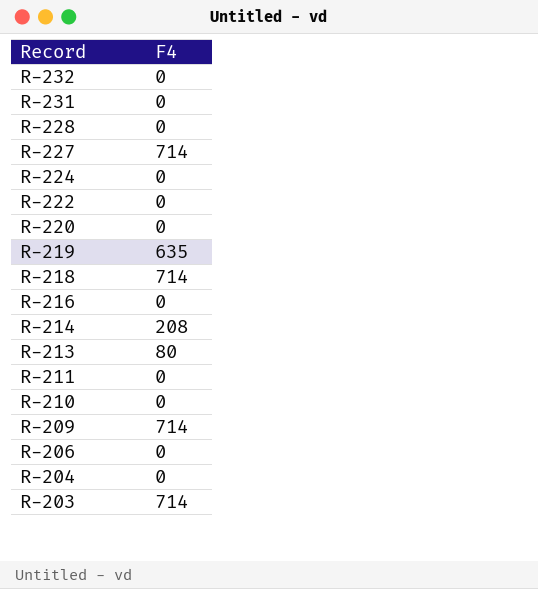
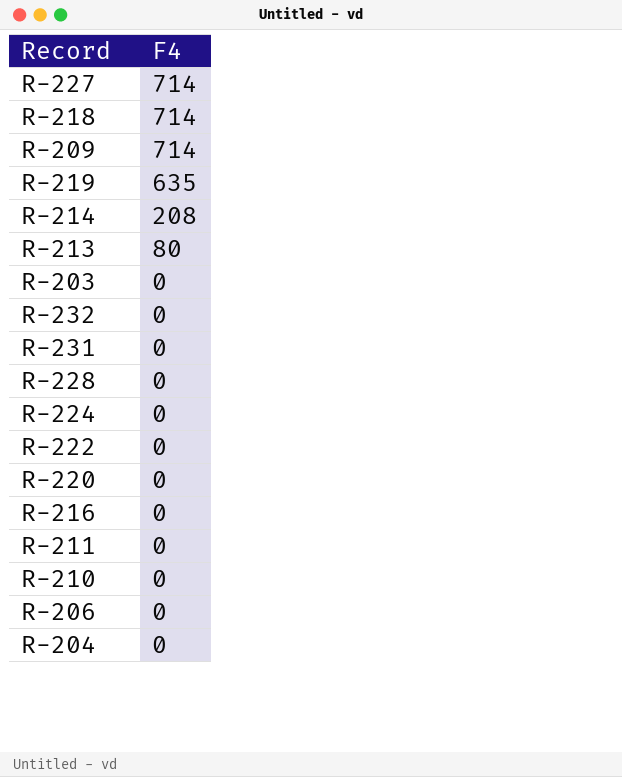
row order: Record descending -> F4 descending
R-203 | F4: 714 -> 0

